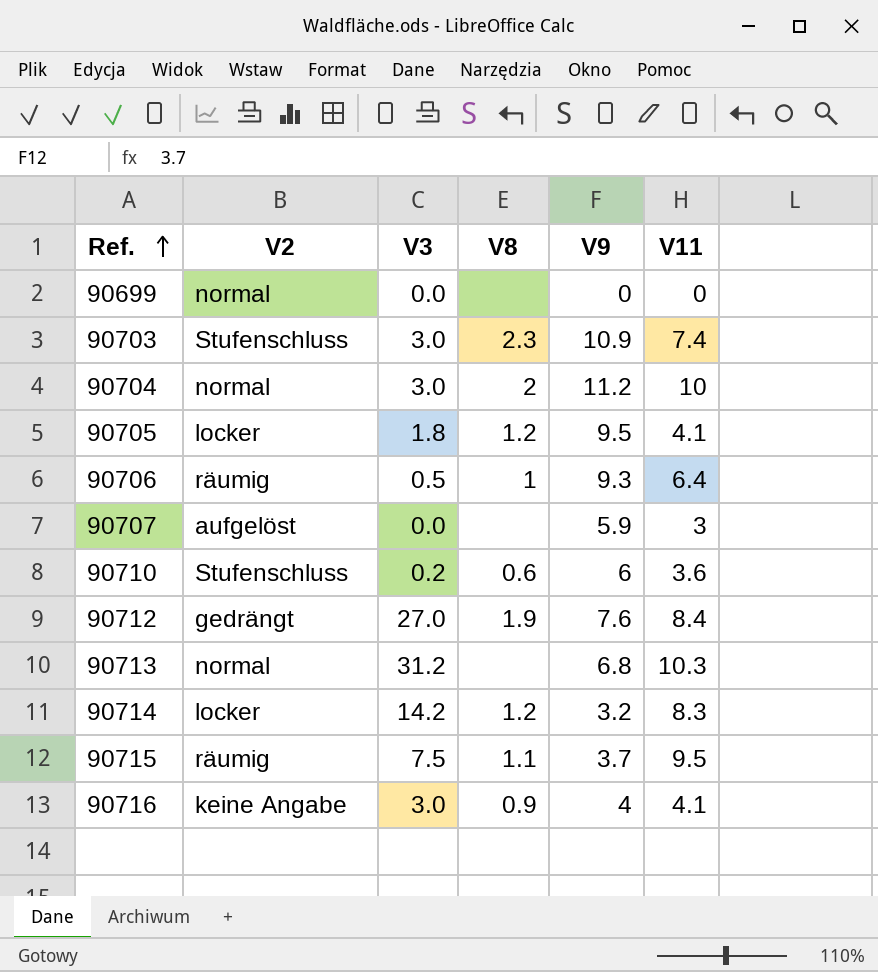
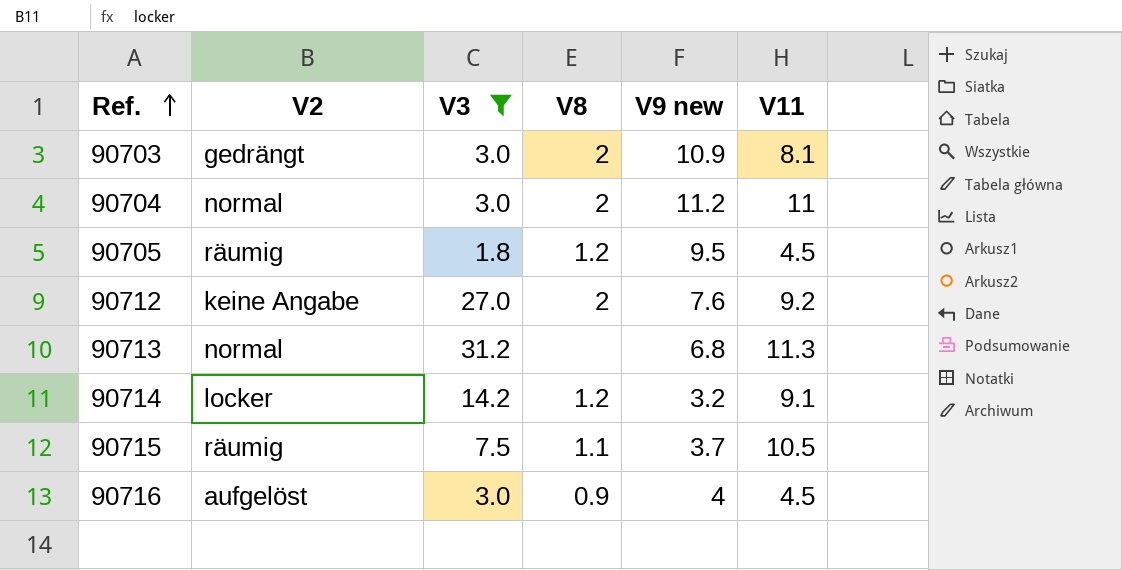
filter: none -> V3 >= 1.8
column name: V9 -> V9 new
90703 | V2: Stufenschluss -> gedrängt
90703 | V8: 2.3 -> 2
90703 | V11: 7.4 -> 8.1
90704 | V11: 10 -> 11
90705 | V2: locker -> räumig
90705 | V11: 4.1 -> 4.5
90712 | V2: gedrängt -> keine Angabe
90712 | V8: 1.9 -> 2
90712 | V11: 8.4 -> 9.2
90713 | V11: 10.3 -> 11.3
90714 | V11: 8.3 -> 9.1
90715 | V11: 9.5 -> 10.5
90716 | V2: keine Angabe -> aufgelöst
90716 | V11: 4.1 -> 4.5

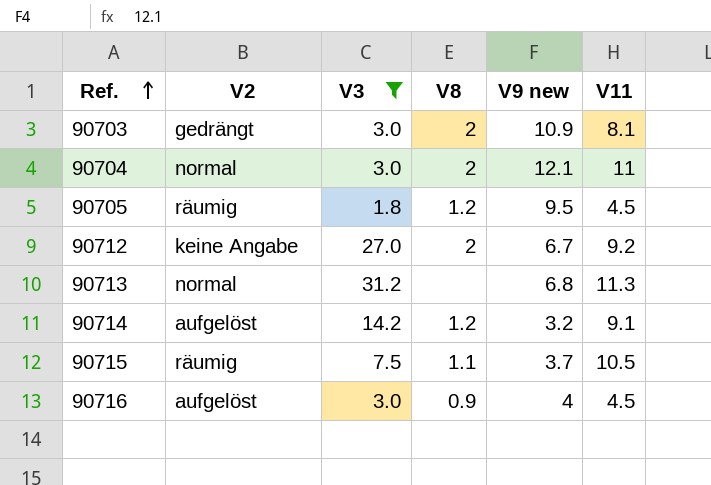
90704 | V9 new: 11.2 -> 12.1
90712 | V9 new: 7.6 -> 6.7
90714 | V2: locker -> aufgelöst

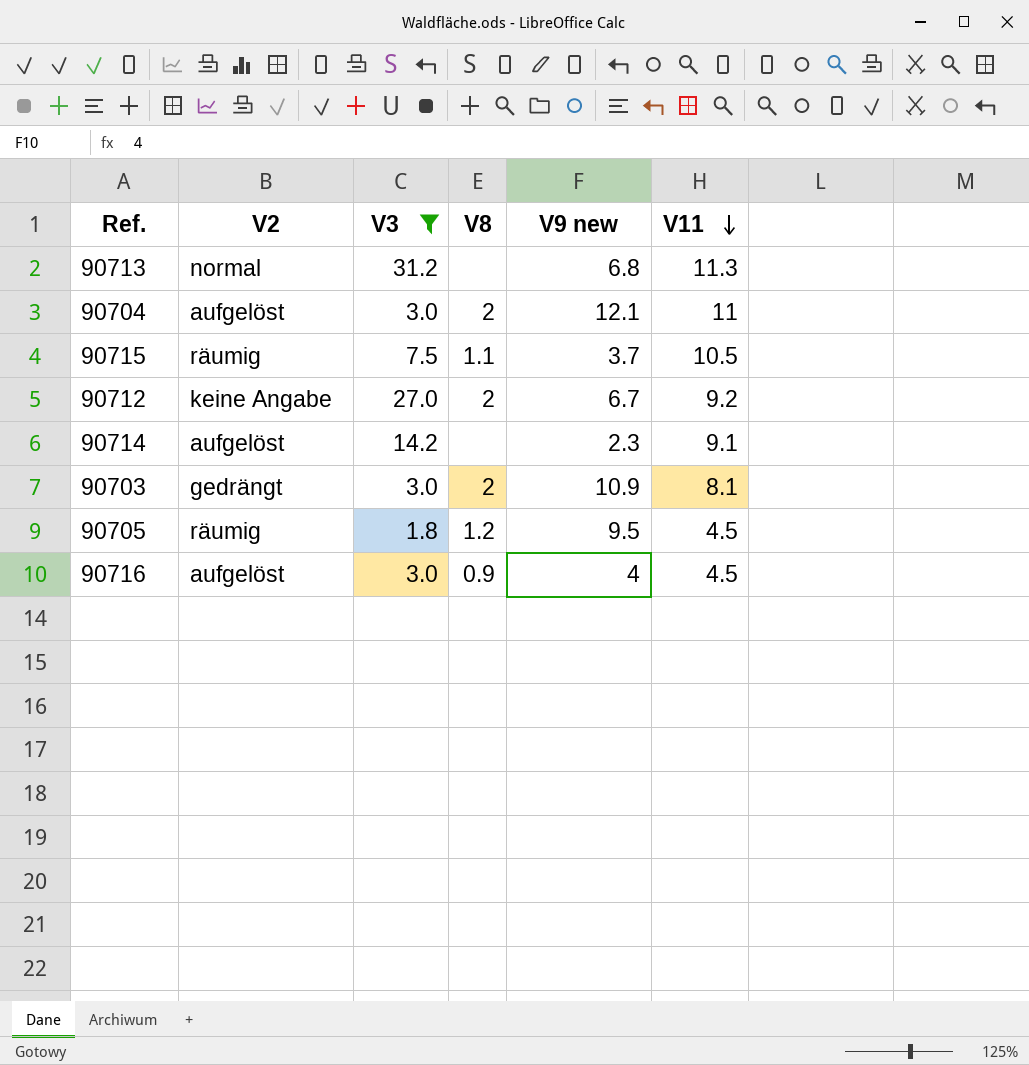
row order: Ref. ascending -> V11 descending
90704 | V2: normal -> aufgelöst
90714 | V8: 1.2 -> none
90714 | V9 new: 3.2 -> 2.3

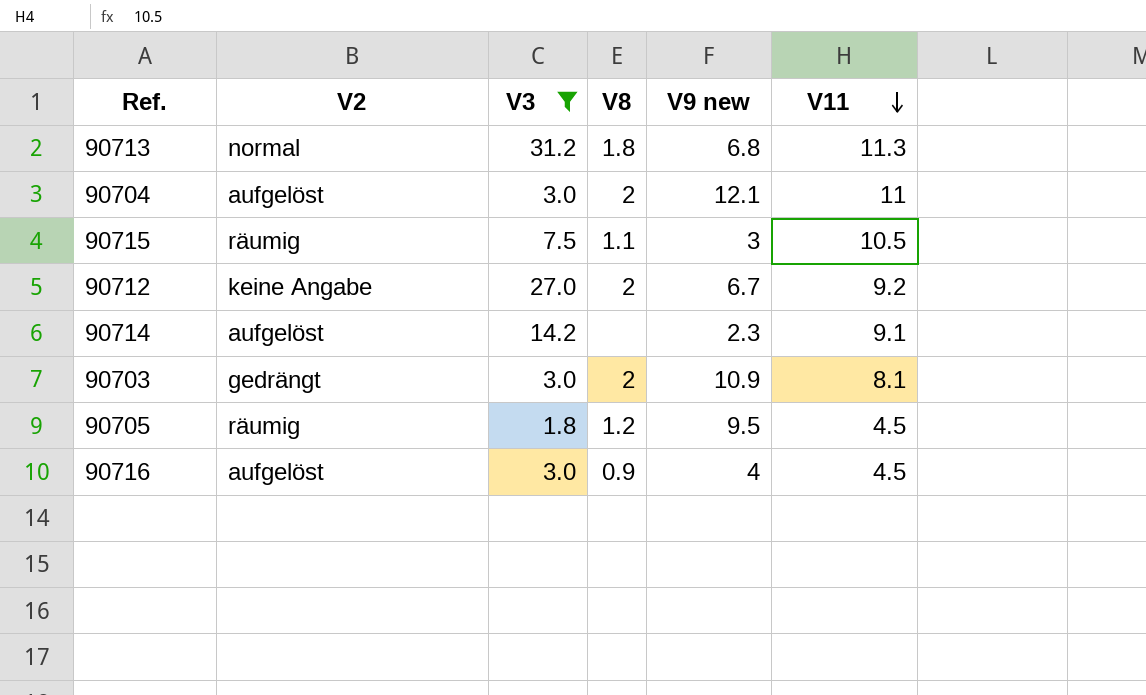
90713 | V8: none -> 1.8
90715 | V9 new: 3.7 -> 3

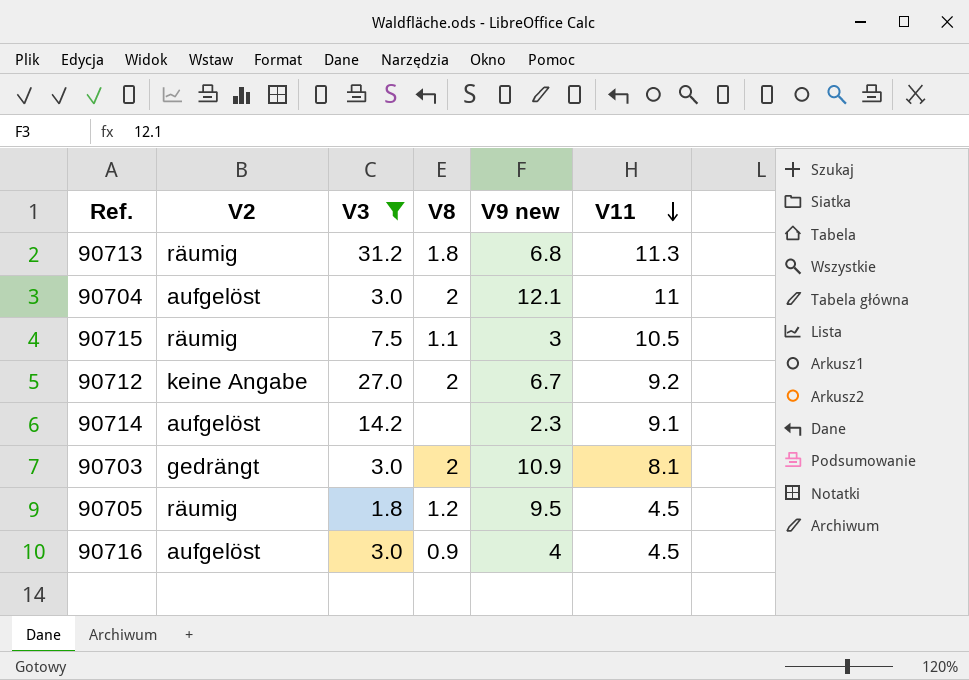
90713 | V2: normal -> räumig

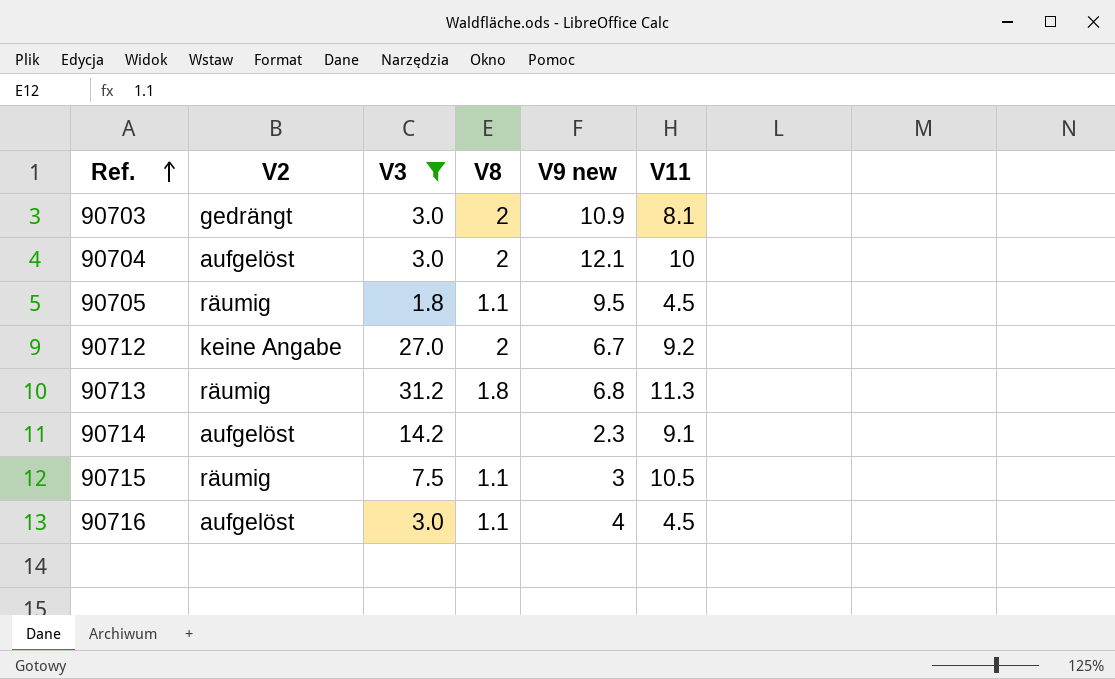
row order: V11 descending -> Ref. ascending
90704 | V11: 11 -> 10
90705 | V8: 1.2 -> 1.1
90716 | V8: 0.9 -> 1.1

